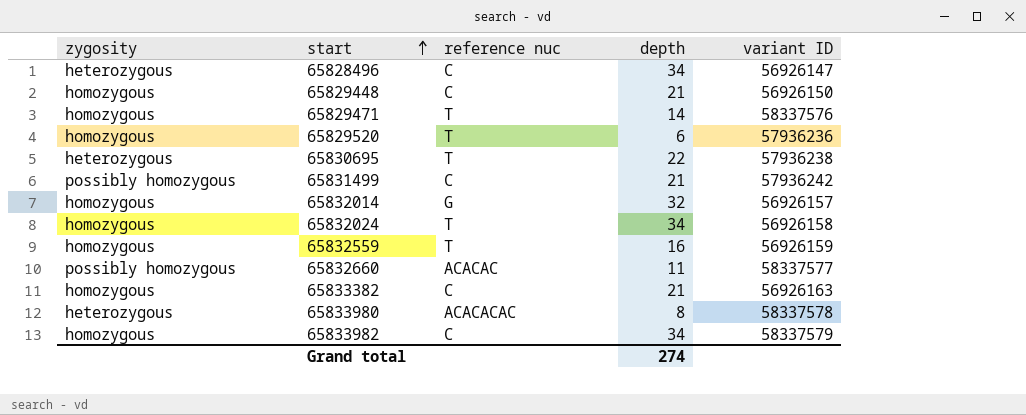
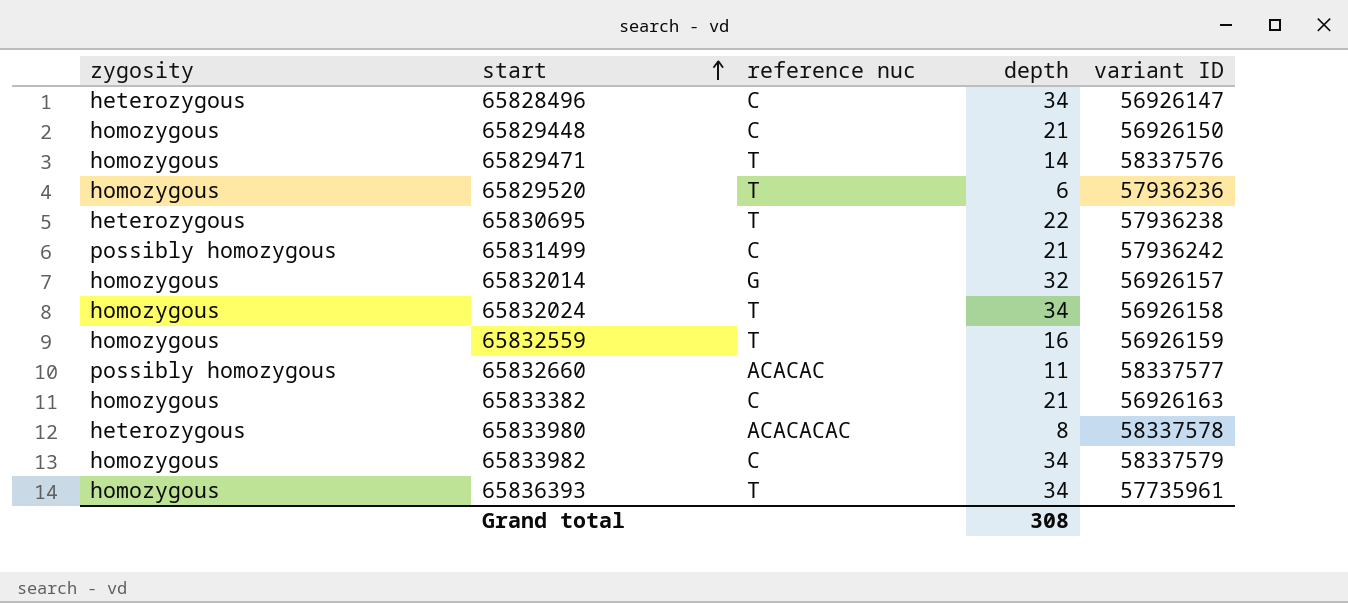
row 65836393: none -> homozygous | T | 34 | 57735961
Grand total | depth: 274 -> 308

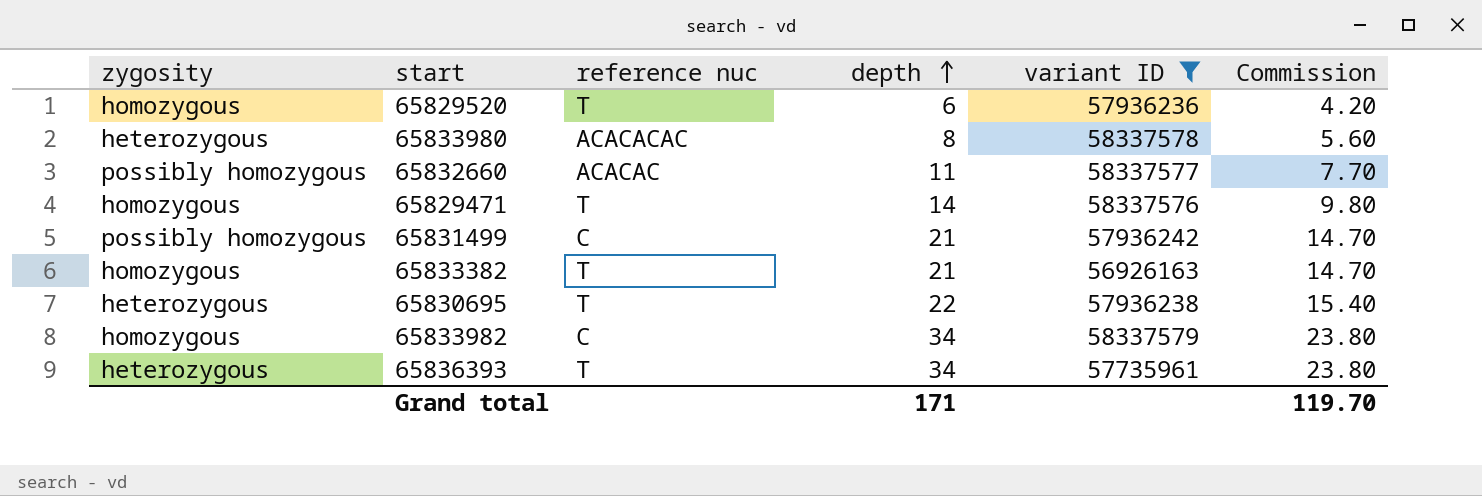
filter: none -> variant ID >= 56926163
row order: start ascending -> depth ascending
column Commission | formula: none -> [depth] * 0.7
65833382 | reference nuc: C -> T
65836393 | zygosity: homozygous -> heterozygous
Grand total | depth: 308 -> 171

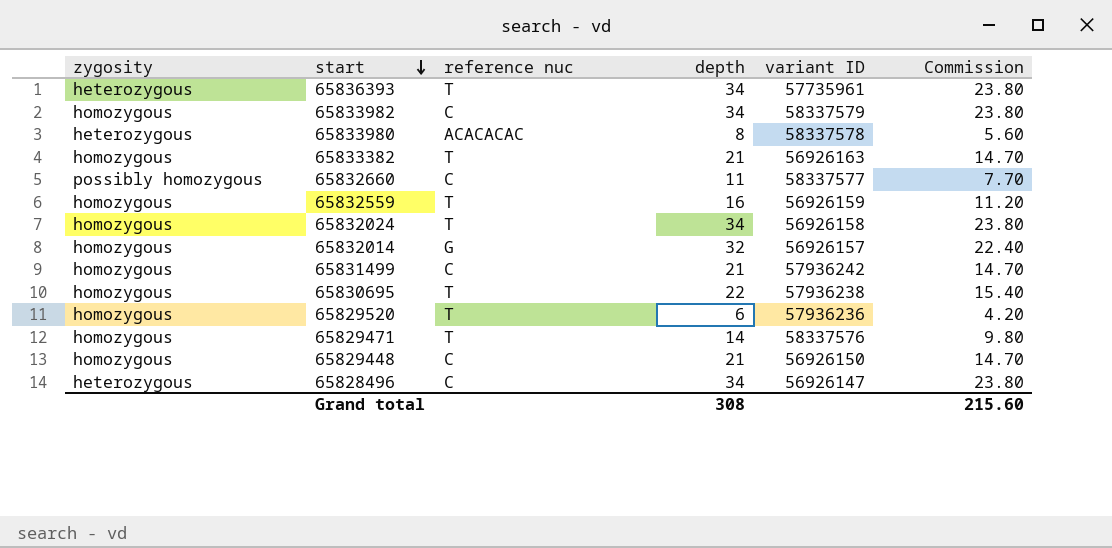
filter: variant ID >= 56926163 -> none
row order: depth ascending -> start descending
65832660 | reference nuc: ACACAC -> C
65831499 | zygosity: possibly homozygous -> homozygous
65830695 | zygosity: heterozygous -> homozygous
Grand total | depth: 171 -> 308
Grand total | Commission: 119.70 -> 215.60

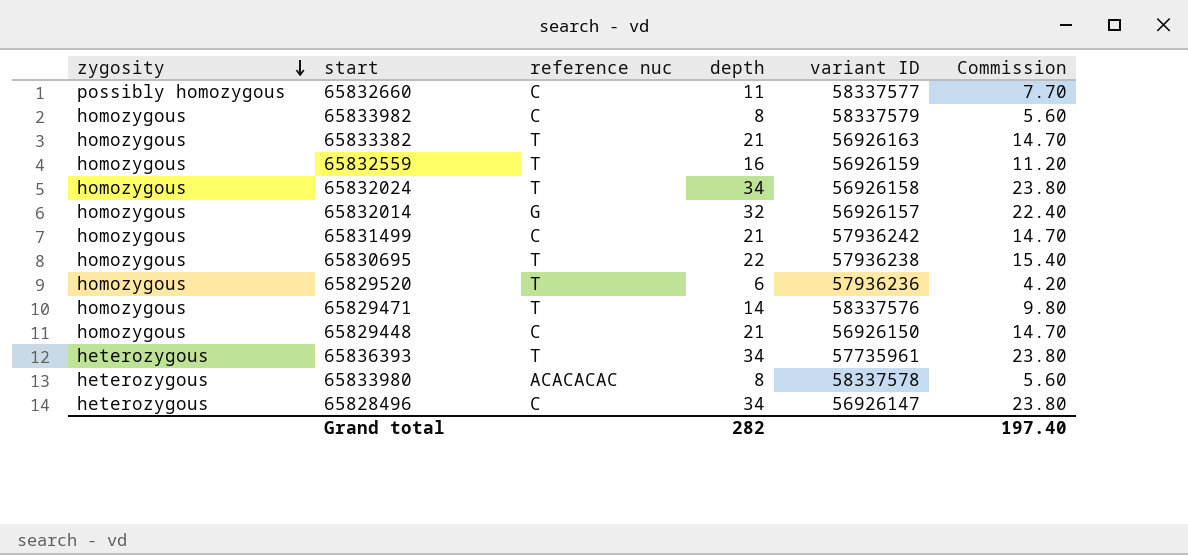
row order: start descending -> zygosity descending
65833982 | depth: 34 -> 8
65833982 | Commission: 23.80 -> 5.60
Grand total | depth: 308 -> 282
Grand total | Commission: 215.60 -> 197.40

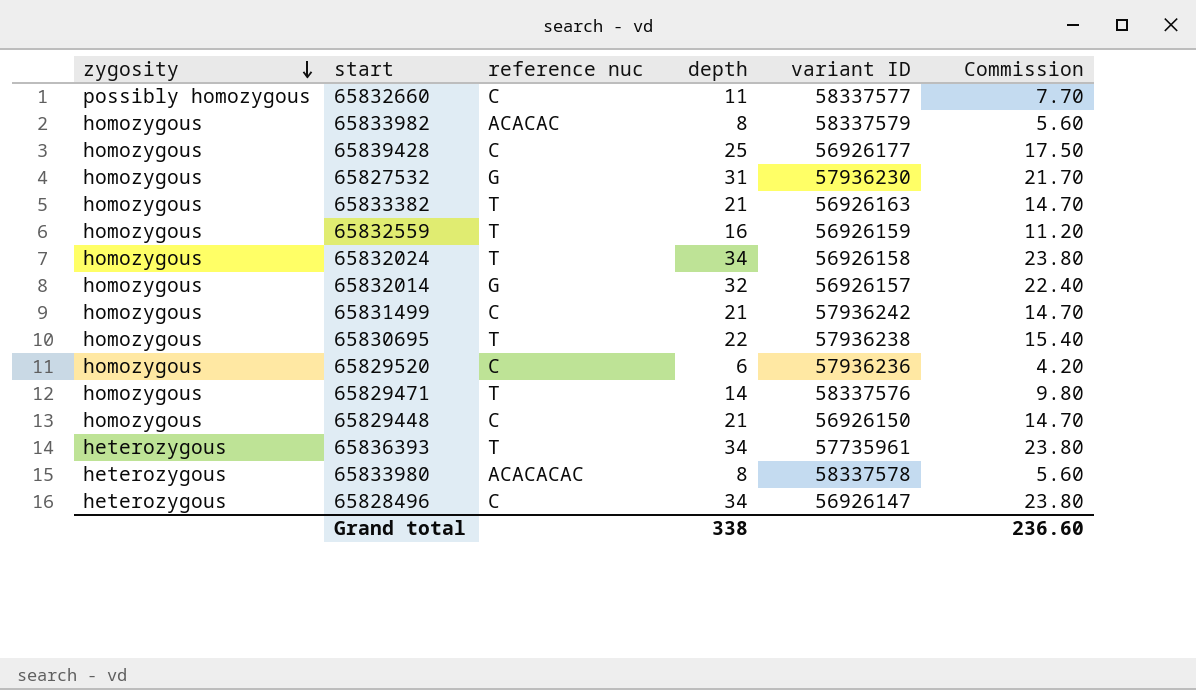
65833982 | reference nuc: C -> ACACAC
row 65839428: none -> homozygous | C | 25 | 56926177 | 17.50
row 65827532: none -> homozygous | G | 31 | 57936230 | 21.70
65829520 | reference nuc: T -> C
Grand total | depth: 282 -> 338
Grand total | Commission: 197.40 -> 236.60

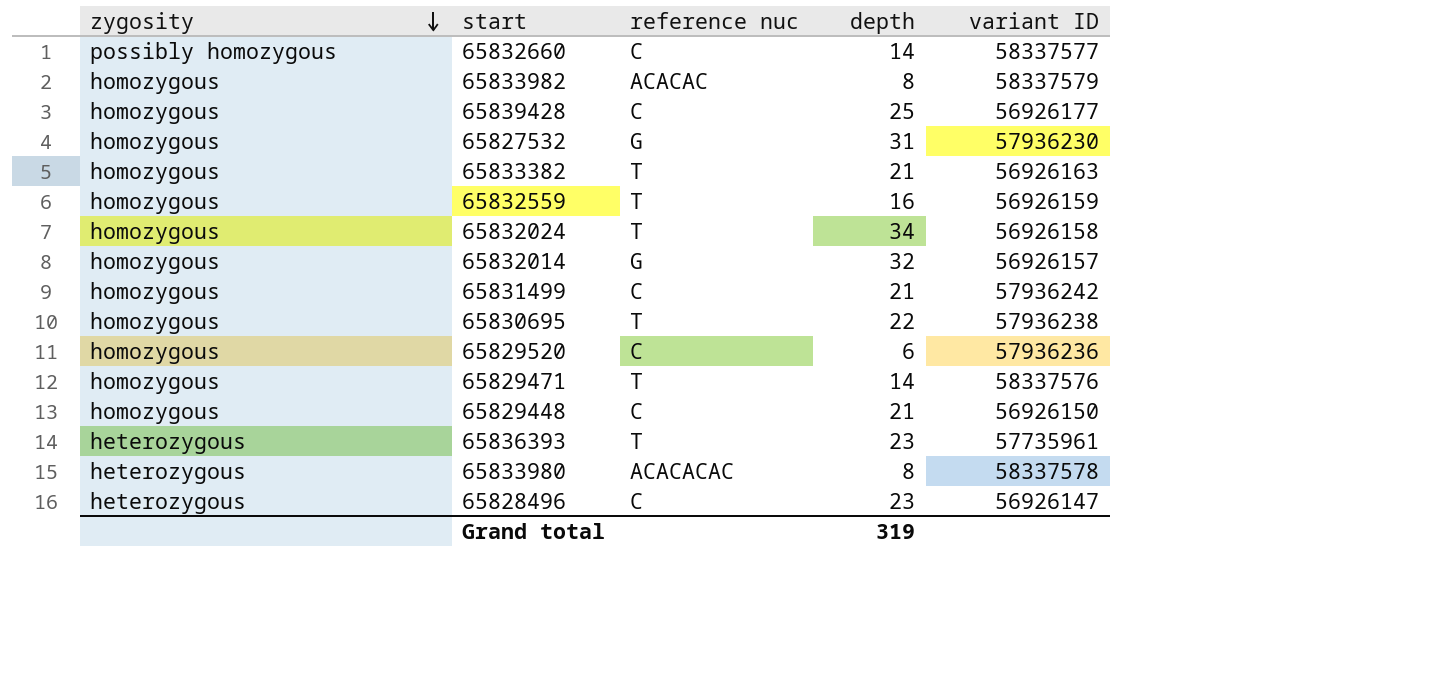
column Commission | formula: [depth] * 0.7 -> none
65832660 | depth: 11 -> 14
65836393 | depth: 34 -> 23
65828496 | depth: 34 -> 23
Grand total | depth: 338 -> 319

